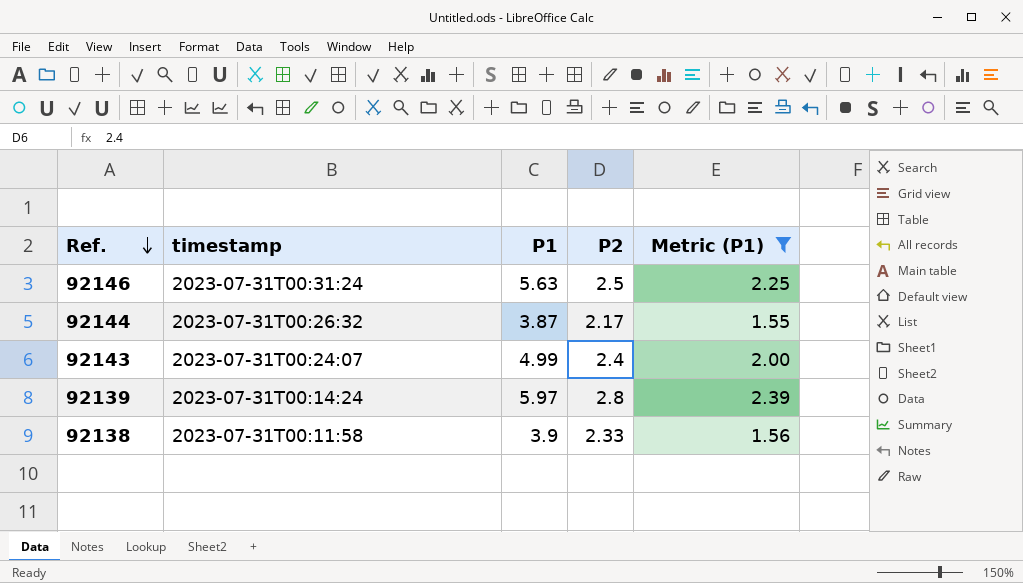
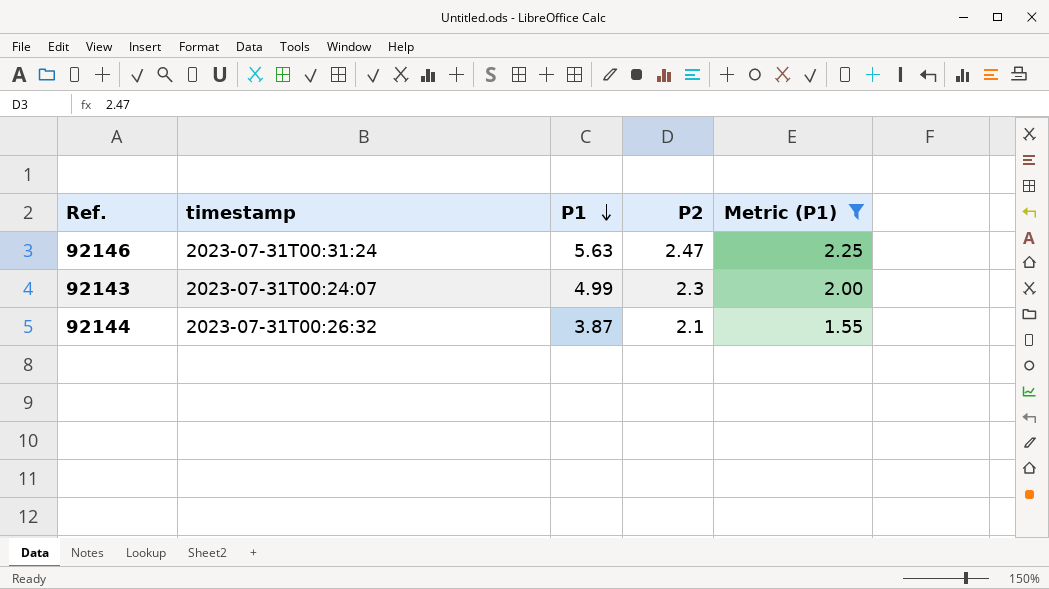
row order: Ref. descending -> P1 descending
row 92139: 2023-07-31T00:14:24 | 5.97 | 2.8 | 2.39 -> none
row 92138: 2023-07-31T00:11:58 | 3.9 | 2.33 | 1.56 -> none
92146 | P2: 2.5 -> 2.47
92143 | P2: 2.4 -> 2.3
92144 | P2: 2.17 -> 2.1

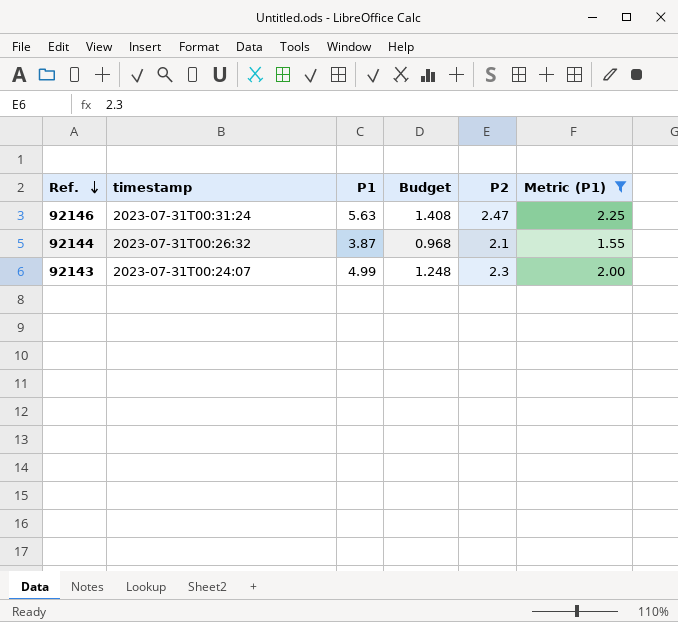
row order: P1 descending -> Ref. descending
column Budget | formula: none -> [P1] * 0.25

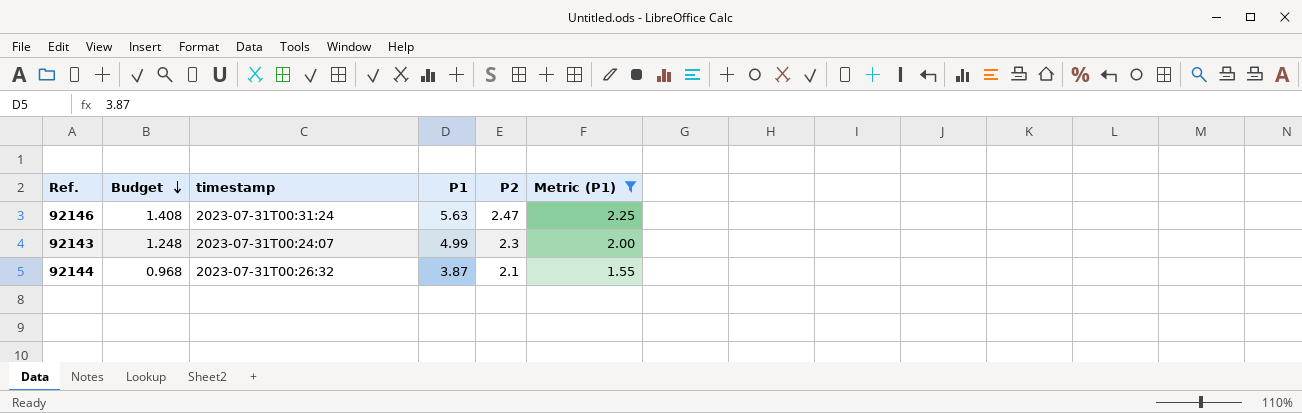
row order: Ref. descending -> Budget descending
column Budget | position: 4 -> 2

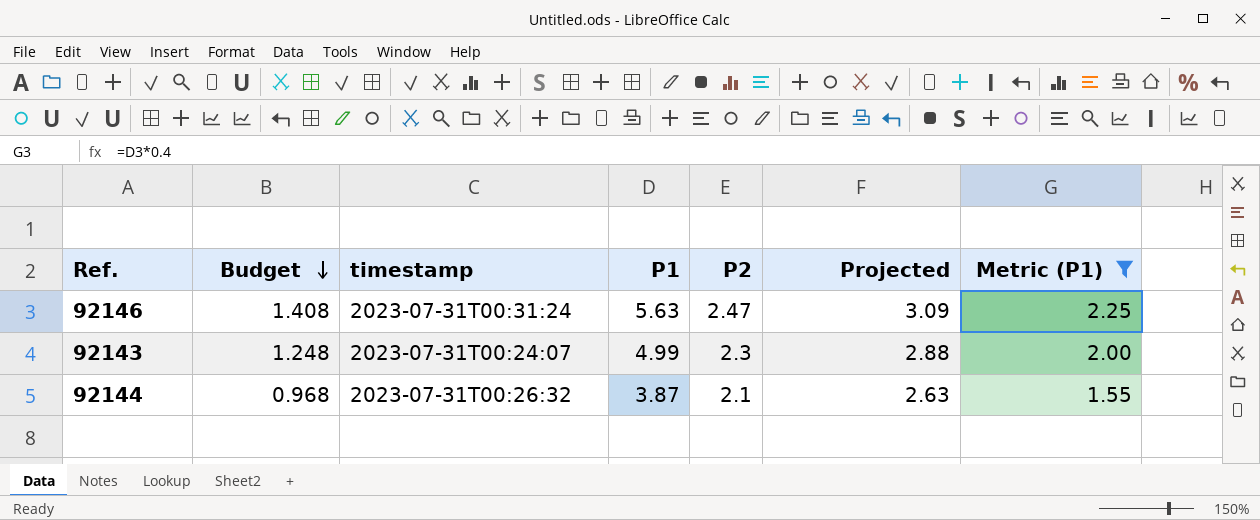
column Projected | formula: none -> [P2] * 1.25

